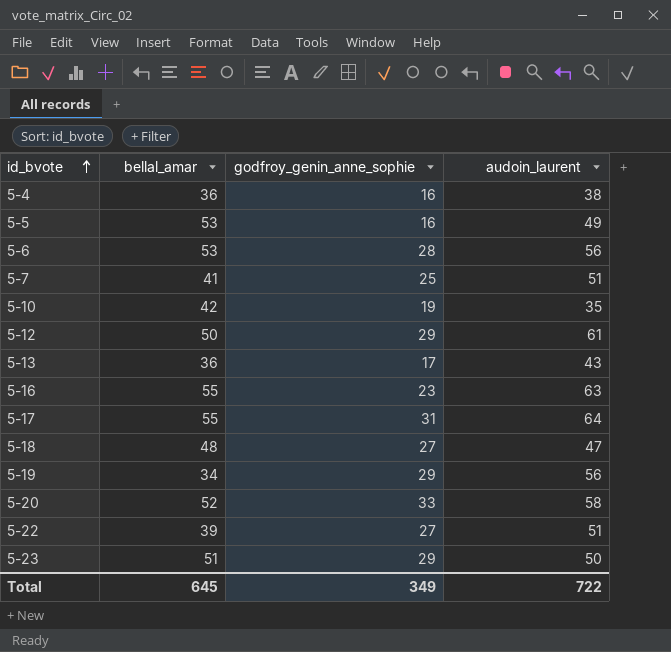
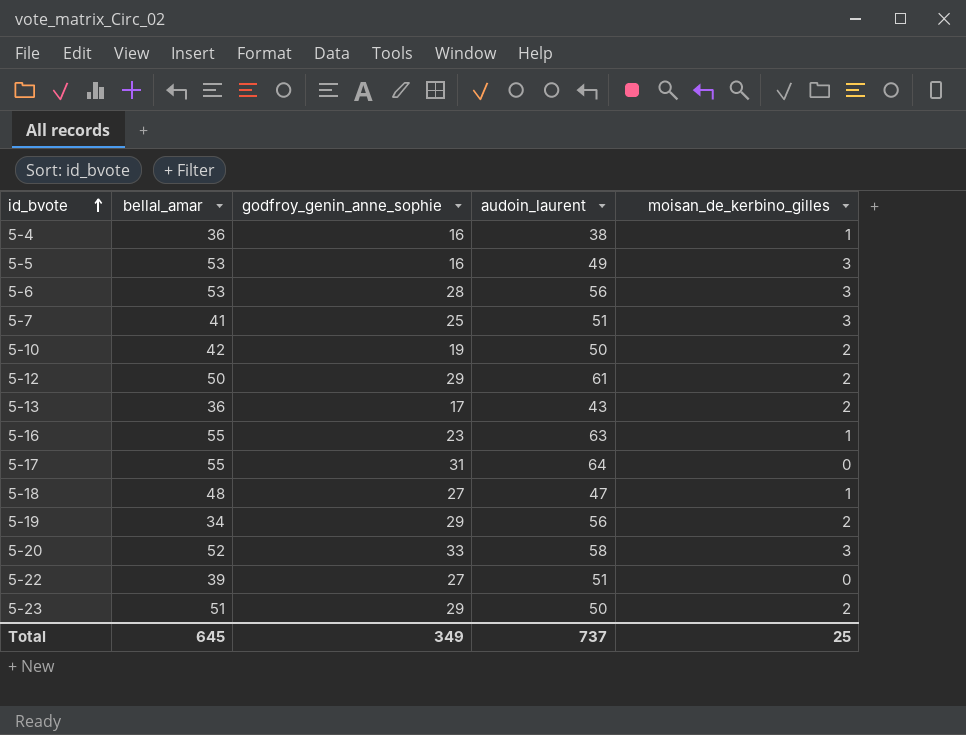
column moisan_de_kerbino_gilles | position: none -> 5
5-10 | audoin_laurent: 35 -> 50
Total | audoin_laurent: 722 -> 737

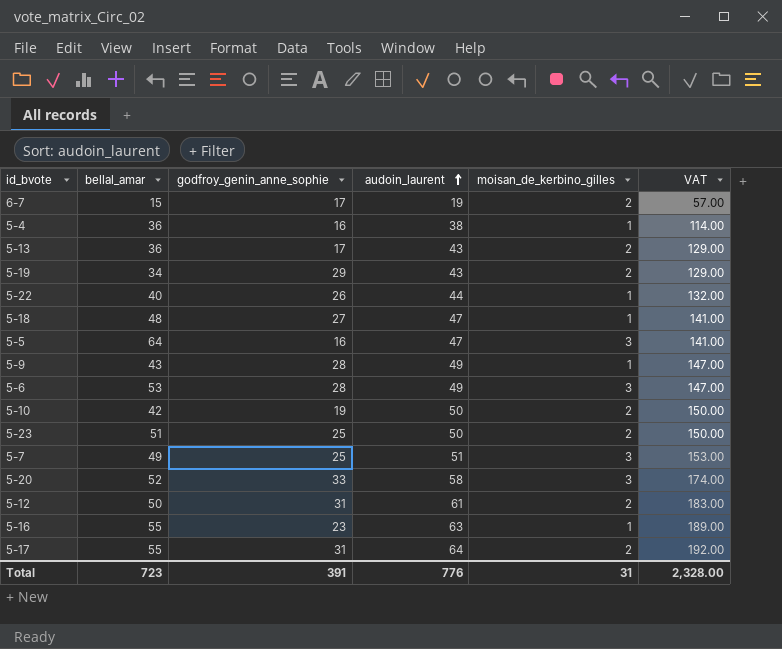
row order: id_bvote ascending -> audoin_laurent ascending
column VAT | formula: none -> [audoin_laurent] * 3
row 6-7: none -> 15 | 17 | 19 | 2 | 57.00
5-19 | audoin_laurent: 56 -> 43
5-22 | bellal_amar: 39 -> 40
5-22 | godfroy_genin_anne_sophie: 27 -> 26
5-22 | audoin_laurent: 51 -> 44
5-22 | moisan_de_kerbino_gilles: 0 -> 1
5-5 | bellal_amar: 53 -> 64
5-5 | audoin_laurent: 49 -> 47
row 5-9: none -> 43 | 28 | 49 | 1 | 147.00
5-6 | audoin_laurent: 56 -> 49
5-23 | godfroy_genin_anne_sophie: 29 -> 25
5-7 | bellal_amar: 41 -> 49
5-12 | godfroy_genin_anne_sophie: 29 -> 31
5-17 | moisan_de_kerbino_gilles: 0 -> 2
Total | bellal_amar: 645 -> 723
Total | godfroy_genin_anne_sophie: 349 -> 391
Total | audoin_laurent: 737 -> 776
Total | moisan_de_kerbino_gilles: 25 -> 31

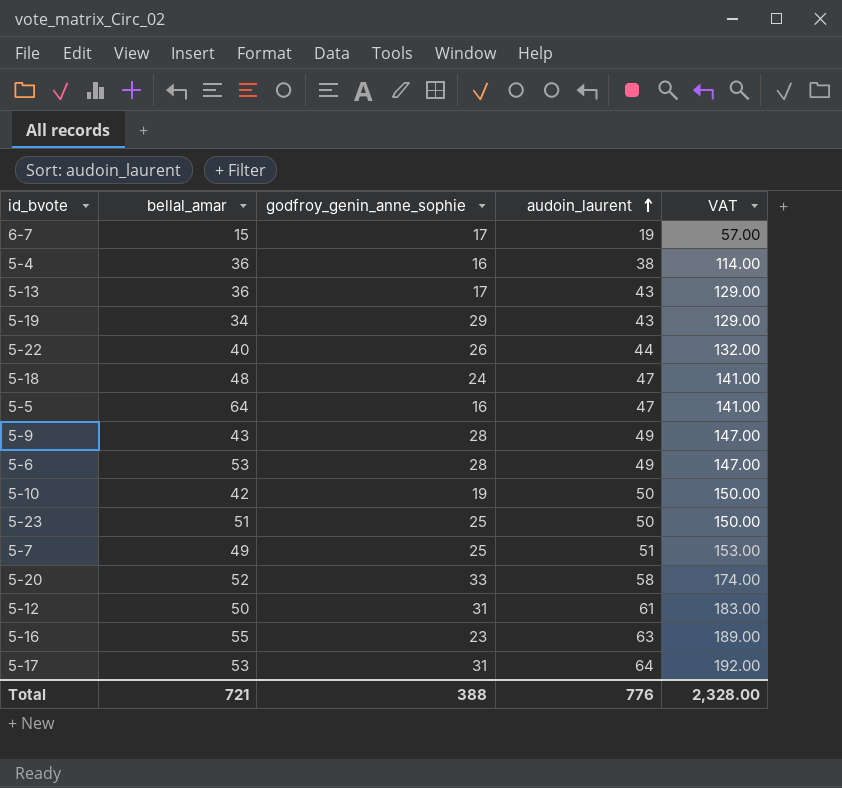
column moisan_de_kerbino_gilles | position: 5 -> none
5-18 | godfroy_genin_anne_sophie: 27 -> 24
5-17 | bellal_amar: 55 -> 53
Total | bellal_amar: 723 -> 721
Total | godfroy_genin_anne_sophie: 391 -> 388

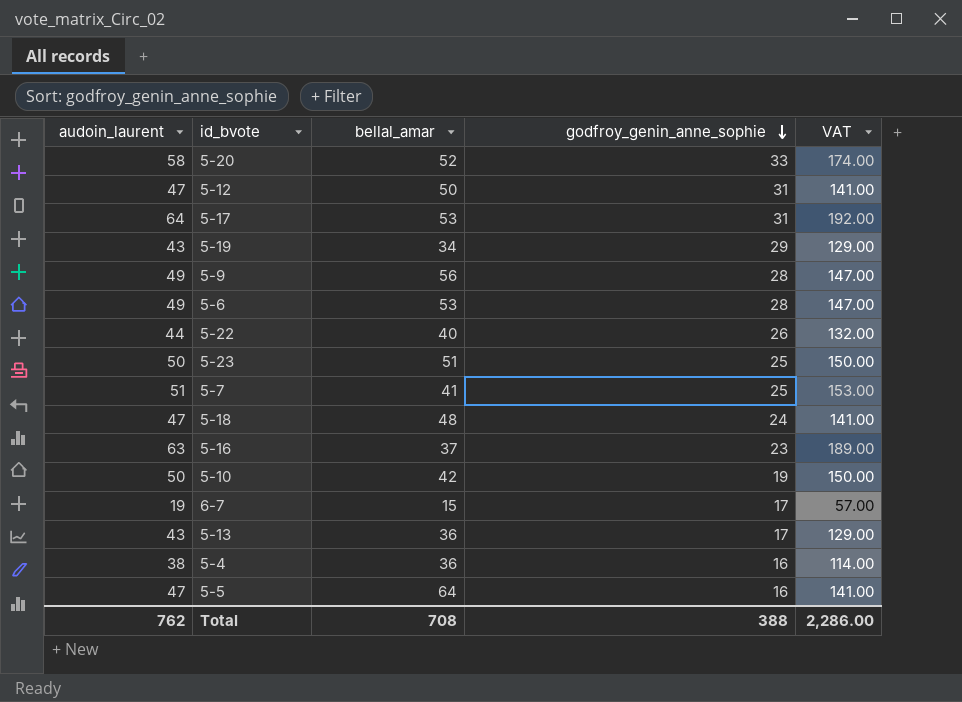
row order: audoin_laurent ascending -> godfroy_genin_anne_sophie descending
column audoin_laurent | position: 4 -> 1
5-12 | audoin_laurent: 61 -> 47
5-12 | VAT: 183.00 -> 141.00
5-9 | bellal_amar: 43 -> 56
5-7 | bellal_amar: 49 -> 41
5-16 | bellal_amar: 55 -> 37
Total | audoin_laurent: 776 -> 762
Total | bellal_amar: 721 -> 708
Total | VAT: 2,328.00 -> 2,286.00

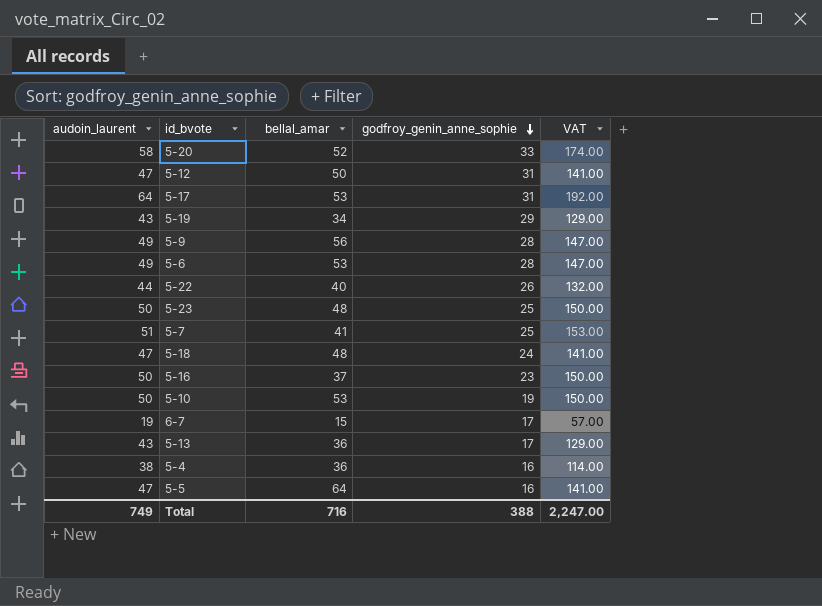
5-23 | bellal_amar: 51 -> 48
5-16 | audoin_laurent: 63 -> 50
5-16 | VAT: 189.00 -> 150.00
5-10 | bellal_amar: 42 -> 53
Total | audoin_laurent: 762 -> 749
Total | bellal_amar: 708 -> 716
Total | VAT: 2,286.00 -> 2,247.00

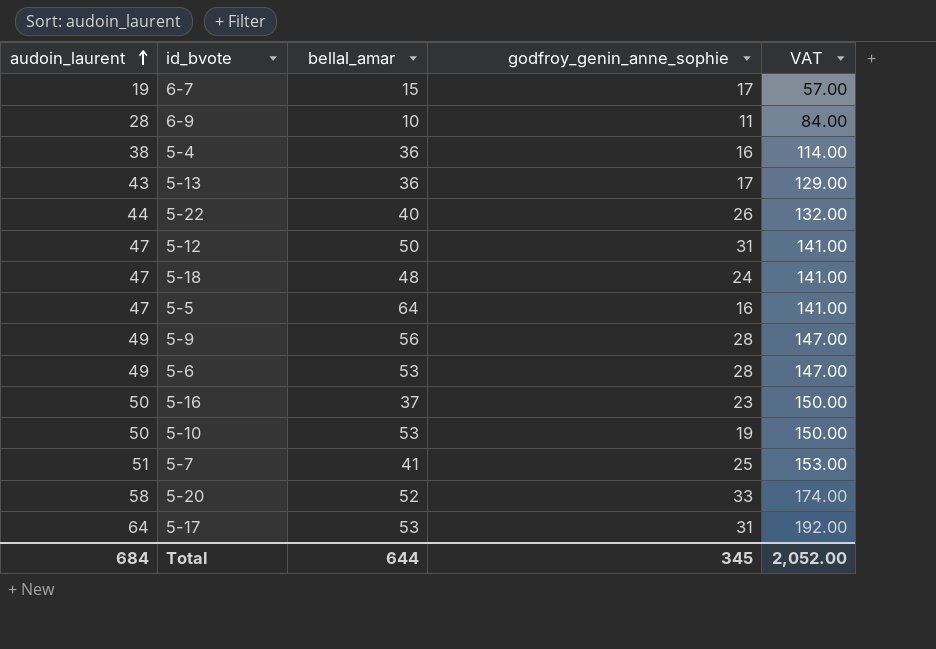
row order: godfroy_genin_anne_sophie descending -> audoin_laurent ascending
row 5-19: 43 | 34 | 29 | 129.00 -> none
row 5-23: 50 | 48 | 25 | 150.00 -> none
row 6-9: none -> 28 | 10 | 11 | 84.00
Total | audoin_laurent: 749 -> 684
Total | bellal_amar: 716 -> 644
Total | godfroy_genin_anne_sophie: 388 -> 345
Total | VAT: 2,247.00 -> 2,052.00

